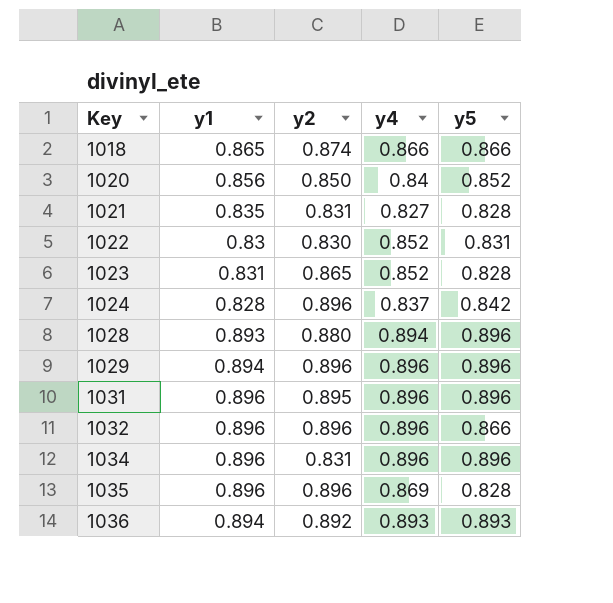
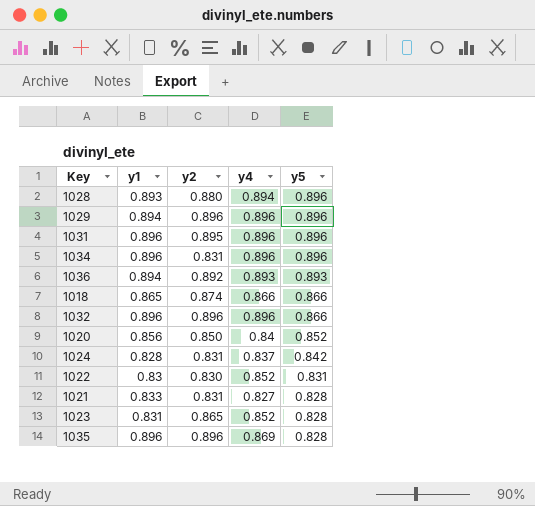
row order: Key ascending -> y5 descending
1024 | y2: 0.896 -> 0.831
1021 | y1: 0.835 -> 0.833

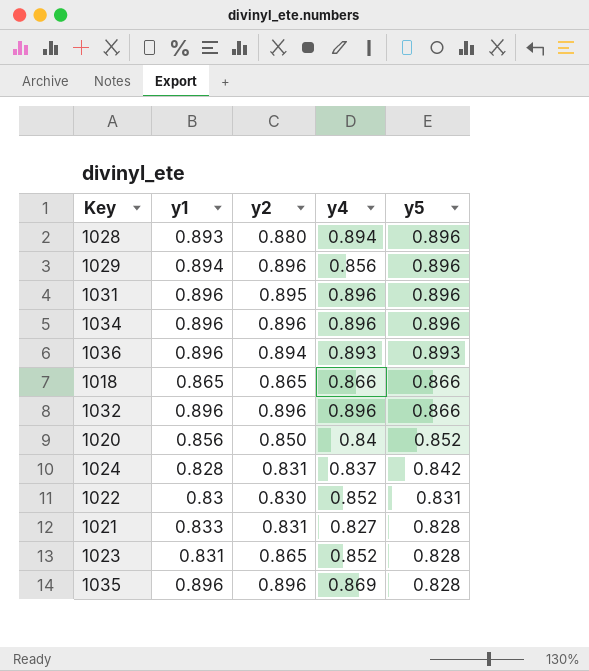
1029 | y4: 0.896 -> 0.856
1034 | y2: 0.831 -> 0.896
1036 | y1: 0.894 -> 0.896
1036 | y2: 0.892 -> 0.894
1018 | y2: 0.874 -> 0.865

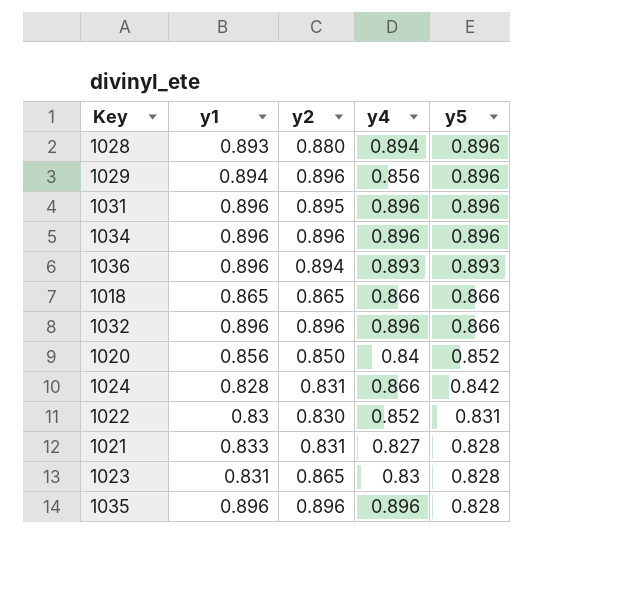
1024 | y4: 0.837 -> 0.866
1023 | y4: 0.852 -> 0.83
1035 | y4: 0.869 -> 0.896

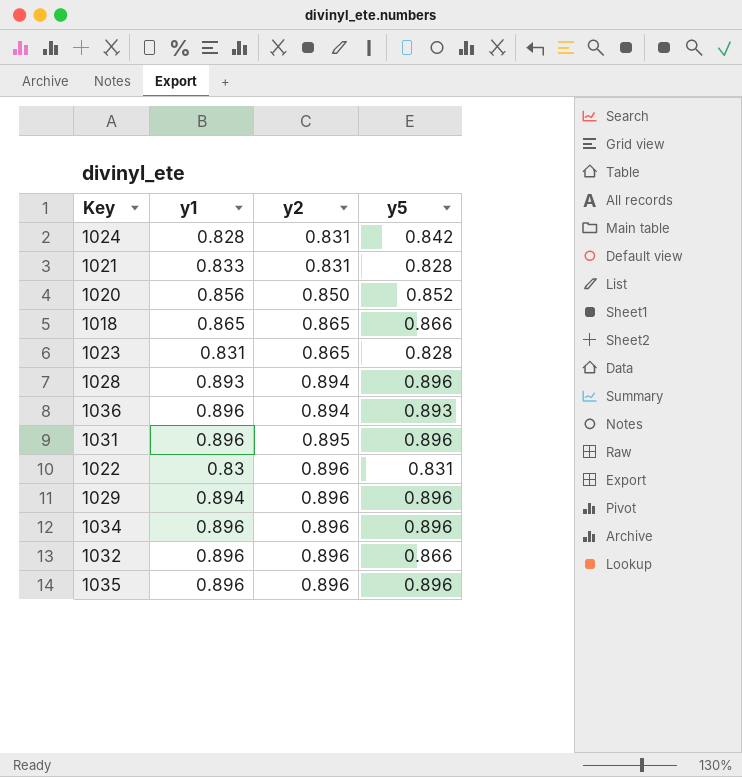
row order: y5 descending -> y2 ascending
column y4 | position: 4 -> none
1028 | y2: 0.880 -> 0.894
1022 | y2: 0.830 -> 0.896
1035 | y5: 0.828 -> 0.896

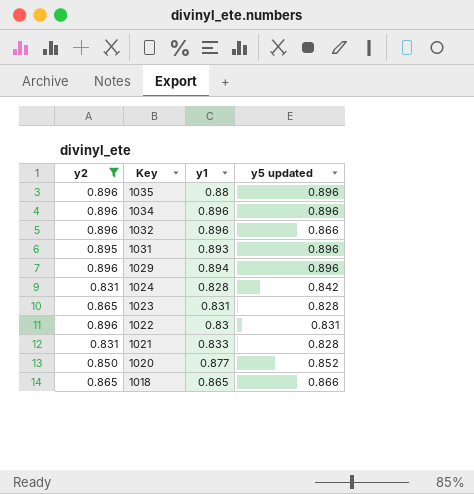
filter: none -> y2 != 0.894
row order: y2 ascending -> Key descending
column y2 | position: 3 -> 1
column name: y5 -> y5 updated
1035 | y1: 0.896 -> 0.88
1031 | y1: 0.896 -> 0.893
1020 | y1: 0.856 -> 0.877

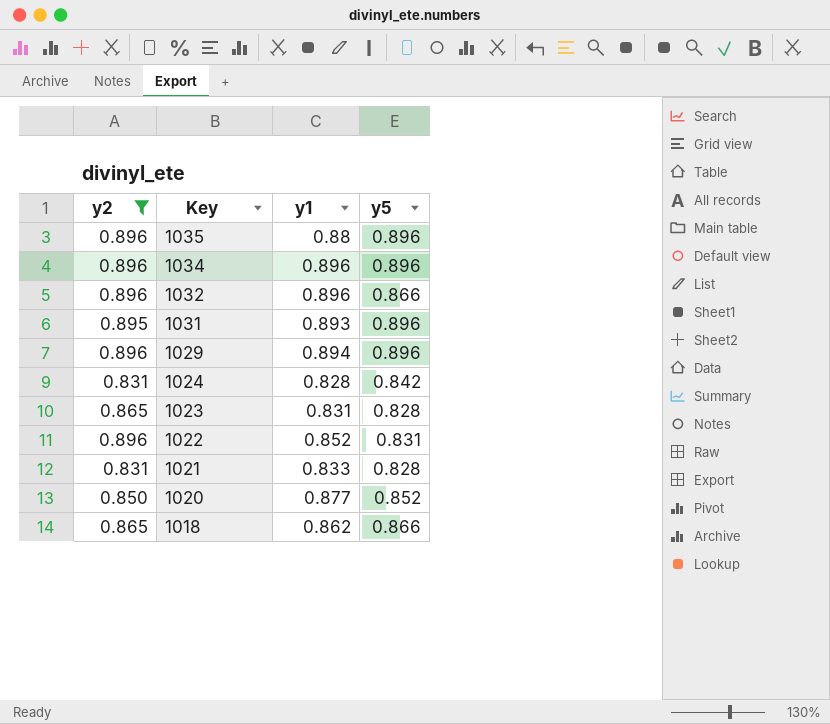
column name: y5 updated -> y5
1022 | y1: 0.83 -> 0.852
1018 | y1: 0.865 -> 0.862

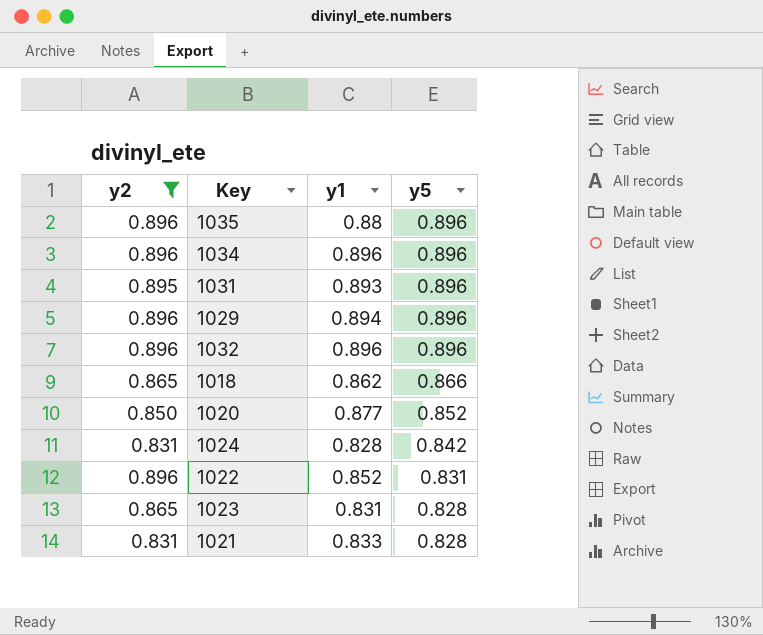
row order: Key descending -> y5 descending
1032 | y5: 0.866 -> 0.896

